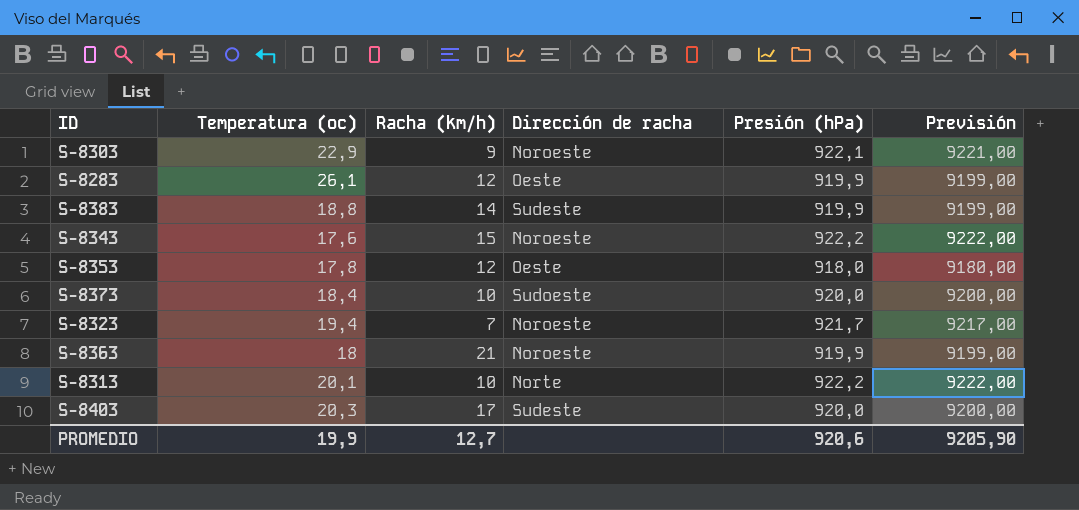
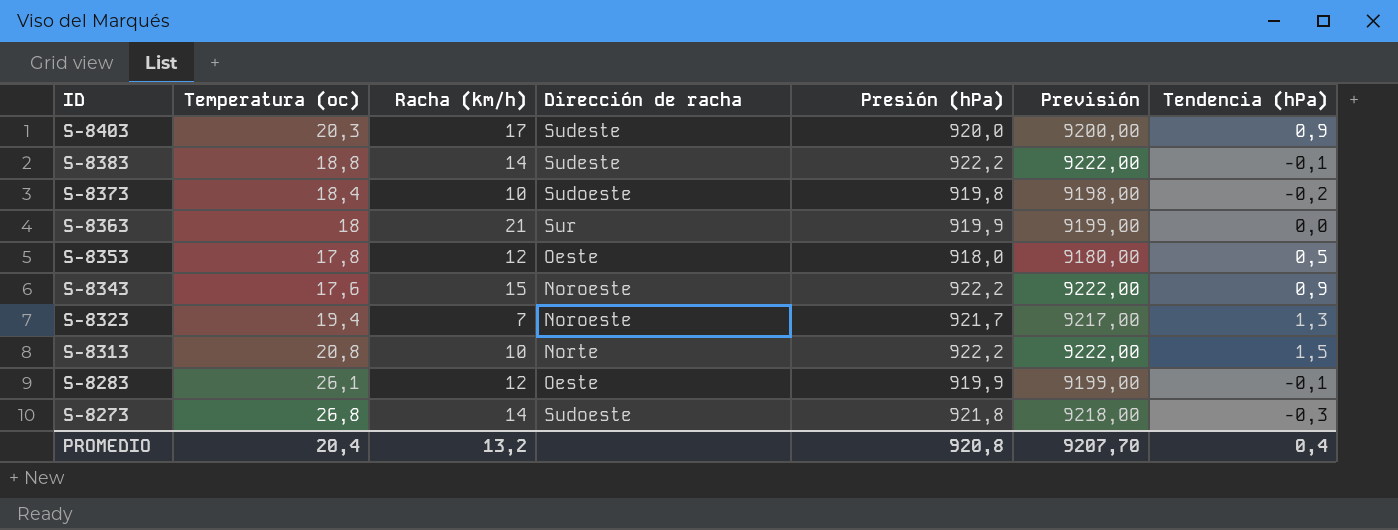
row order: none -> ID descending
column Tendencia (hPa) | position: none -> 7
row S-8303: 22,9 | 9 | Noroeste | 922,1 | 9221,00 -> none
S-8383 | Presión (hPa): 919,9 -> 922,2
S-8383 | Previsión: 9199,00 -> 9222,00
S-8373 | Presión (hPa): 920,0 -> 919,8
S-8373 | Previsión: 9200,00 -> 9198,00
S-8363 | Dirección de racha: Noroeste -> Sur
S-8313 | Temperatura (ºc): 20,1 -> 20,8
row S-8273: none -> 26,8 | 14 | Sudoeste | 921,8 | 9218,00 | -0,3
PROMEDIO | Temperatura (ºc): 19,9 -> 20,4
PROMEDIO | Racha (km/h): 12,7 -> 13,2
PROMEDIO | Presión (hPa): 920,6 -> 920,8
PROMEDIO | Previsión: 9205,90 -> 9207,70

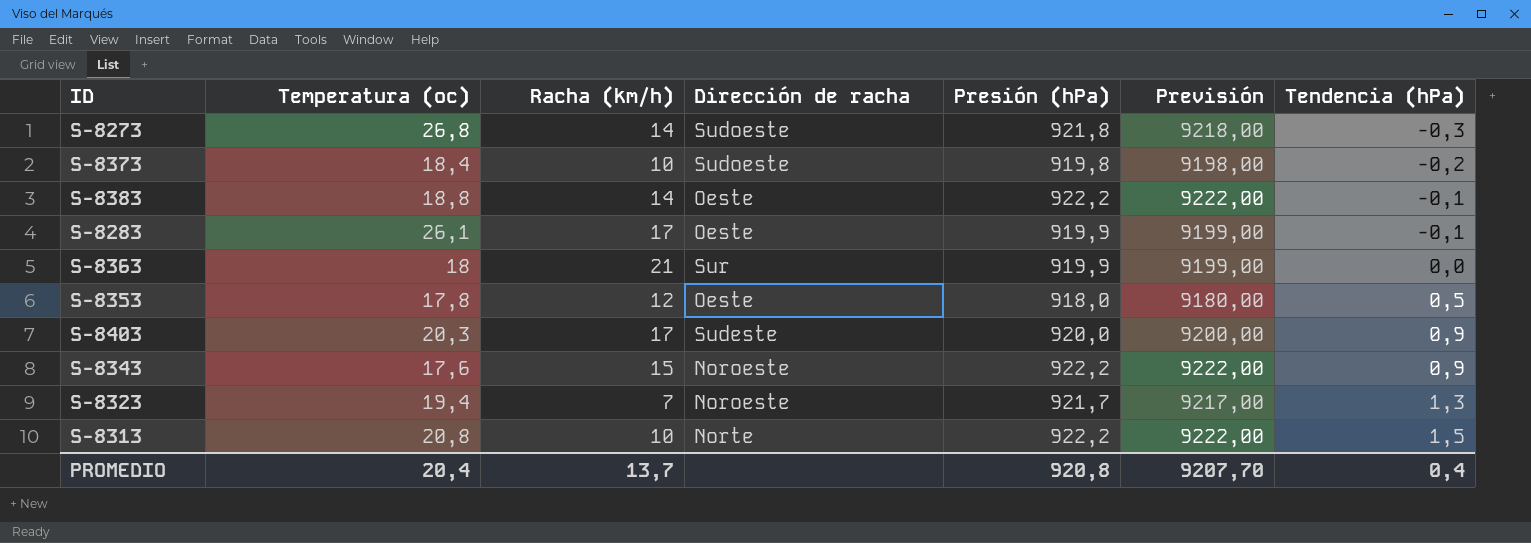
row order: ID descending -> Tendencia (hPa) ascending
S-8383 | Dirección de racha: Sudeste -> Oeste
S-8283 | Racha (km/h): 12 -> 17
PROMEDIO | Racha (km/h): 13,2 -> 13,7

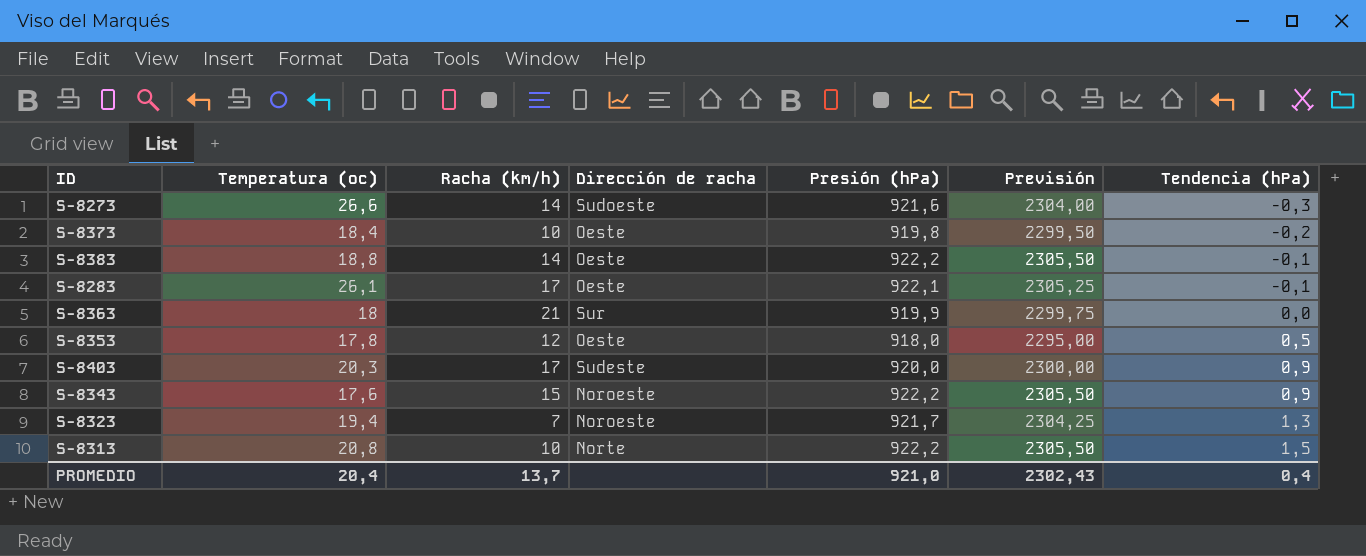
column Previsión | formula: [Presión (hPa)] * 10 -> [Presión (hPa)] * 2,5
S-8273 | Temperatura (ºc): 26,8 -> 26,6
S-8273 | Presión (hPa): 921,8 -> 921,6
S-8373 | Dirección de racha: Sudoeste -> Oeste
S-8283 | Presión (hPa): 919,9 -> 922,1
PROMEDIO | Presión (hPa): 920,8 -> 921,0
PROMEDIO | Previsión: 9207,70 -> 2302,43

